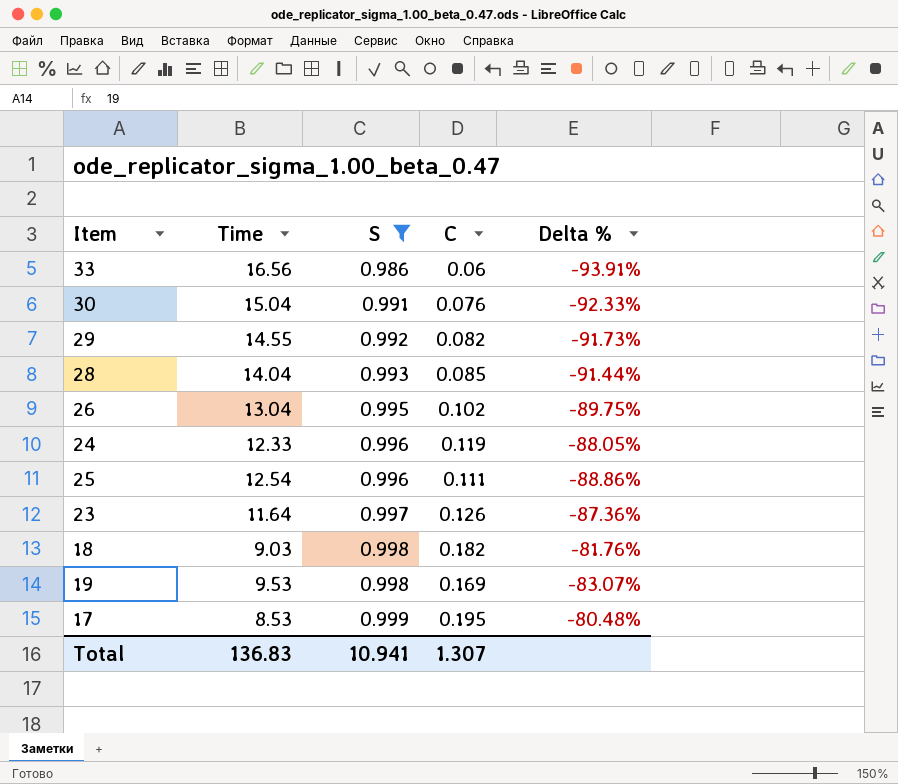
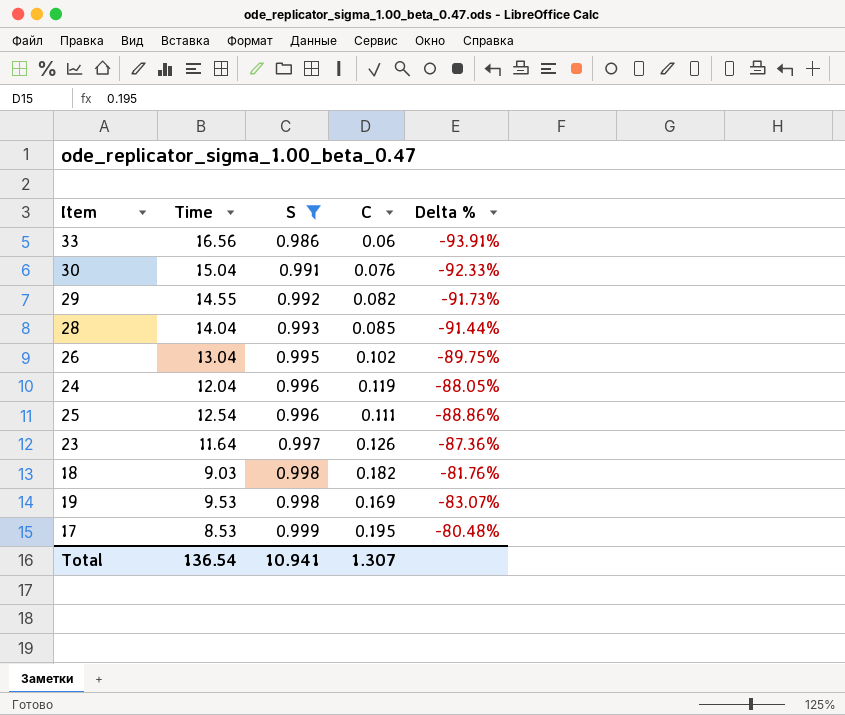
24 | Time: 12.33 -> 12.04
Total | Time: 136.83 -> 136.54

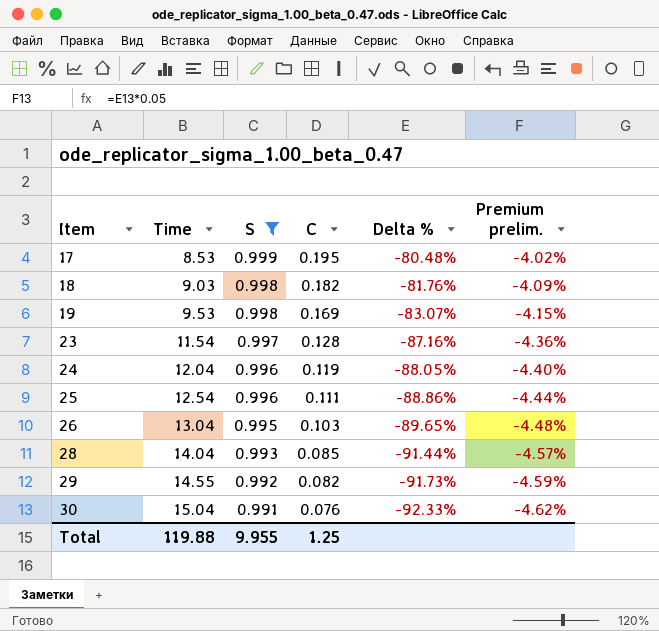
row order: S ascending -> Item ascending
column Premium prelim. | formula: none -> [Delta %] * 0.05
row 33: 16.56 | 0.986 | 0.06 | -93.91% -> none
23 | Time: 11.64 -> 11.54
23 | C: 0.126 -> 0.128
23 | Delta %: -87.36% -> -87.16%
26 | C: 0.102 -> 0.103
26 | Delta %: -89.75% -> -89.65%
Total | Time: 136.54 -> 119.88
Total | S: 10.941 -> 9.955
Total | C: 1.307 -> 1.25

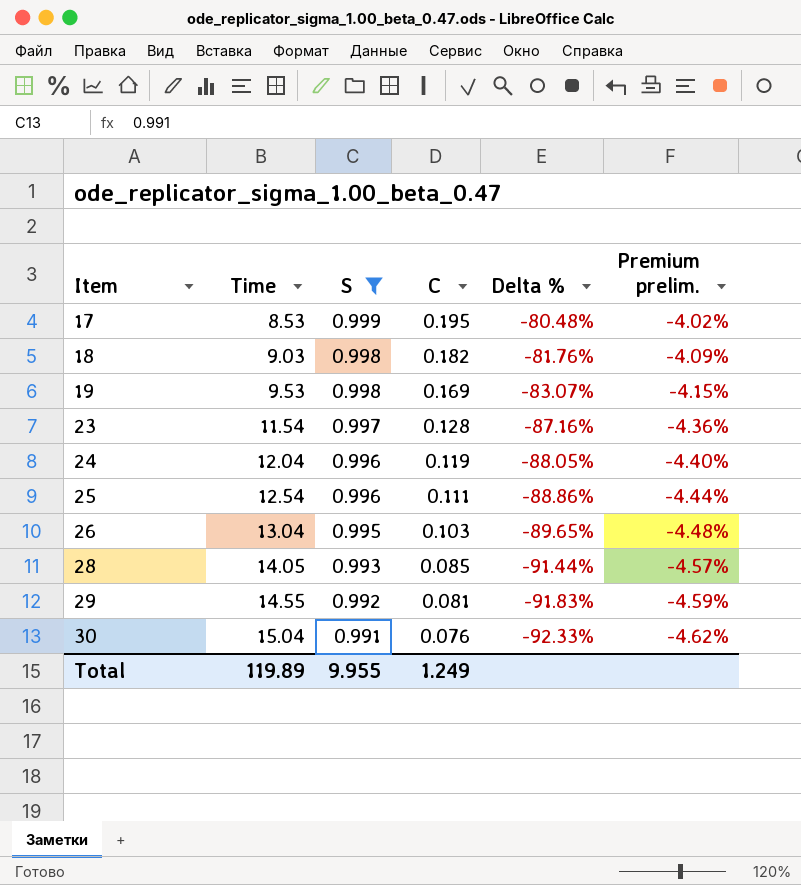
28 | Time: 14.04 -> 14.05
29 | C: 0.082 -> 0.081
29 | Delta %: -91.73% -> -91.83%
Total | Time: 119.88 -> 119.89
Total | C: 1.25 -> 1.249

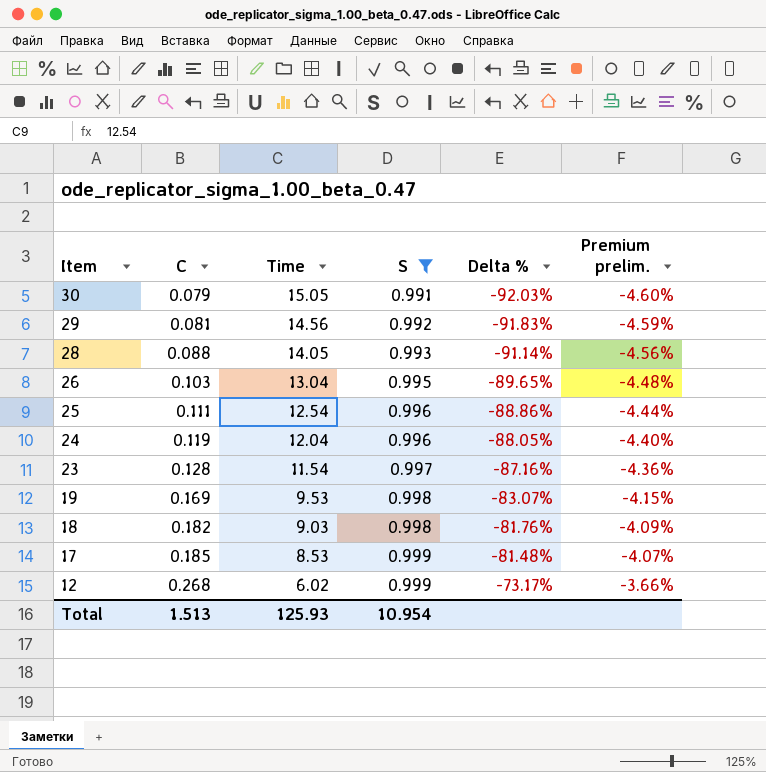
row order: Item ascending -> Item descending
column C | position: 4 -> 2
30 | C: 0.076 -> 0.079
30 | Time: 15.04 -> 15.05
30 | Delta %: -92.33% -> -92.03%
30 | Premium prelim.: -4.62% -> -4.60%
29 | Time: 14.55 -> 14.56
28 | C: 0.085 -> 0.088
28 | Delta %: -91.44% -> -91.14%
28 | Premium prelim.: -4.57% -> -4.56%
17 | C: 0.195 -> 0.185
17 | Delta %: -80.48% -> -81.48%
17 | Premium prelim.: -4.02% -> -4.07%
row 12: none -> 0.268 | 6.02 | 0.999 | -73.17% | -3.66%
Total | C: 1.249 -> 1.513
Total | Time: 119.89 -> 125.93
Total | S: 9.955 -> 10.954

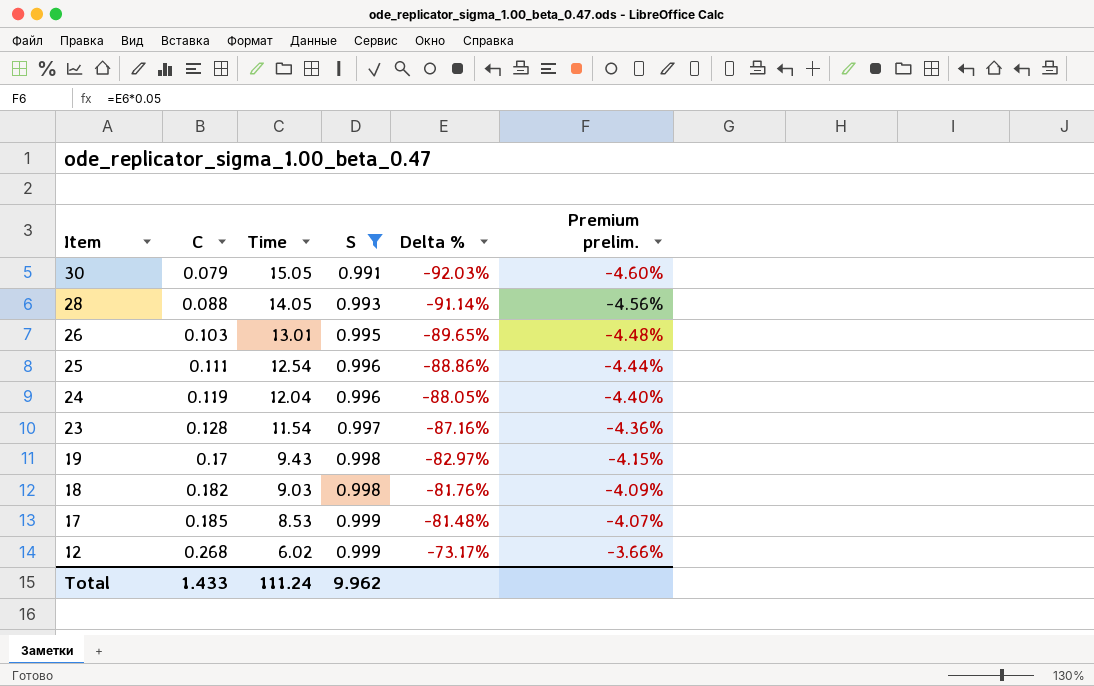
row 29: 0.081 | 14.56 | 0.992 | -91.83% | -4.59% -> none
26 | Time: 13.04 -> 13.01
19 | C: 0.169 -> 0.17
19 | Time: 9.53 -> 9.43
19 | Delta %: -83.07% -> -82.97%
Total | C: 1.513 -> 1.433
Total | Time: 125.93 -> 111.24
Total | S: 10.954 -> 9.962

